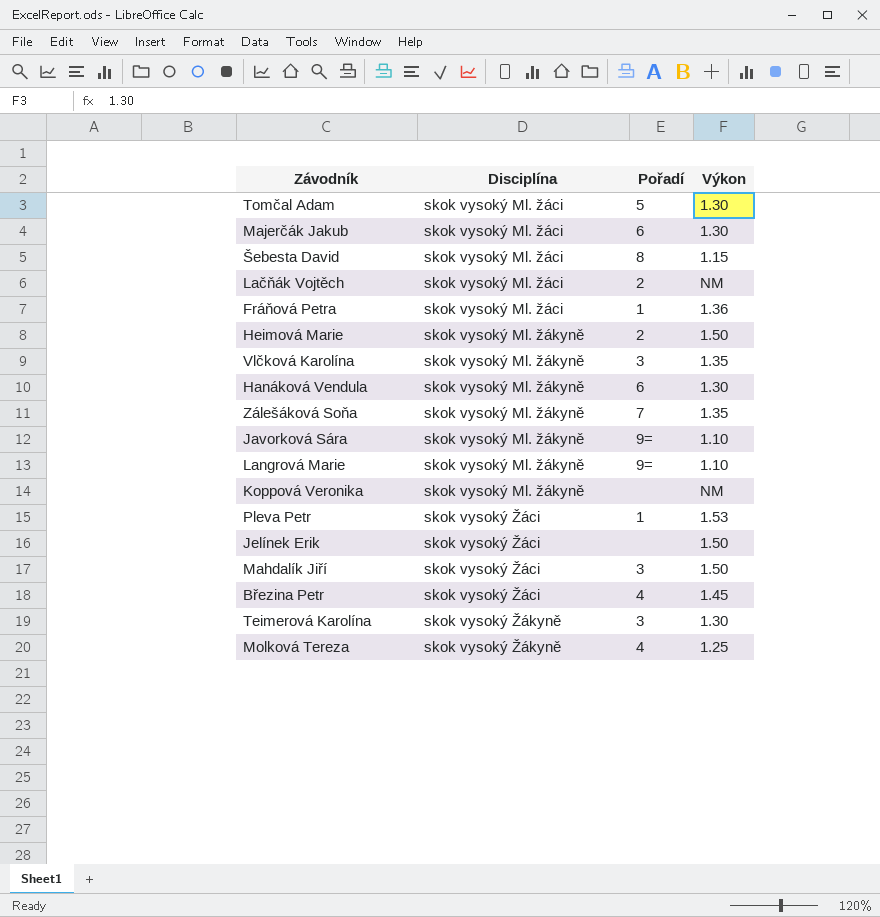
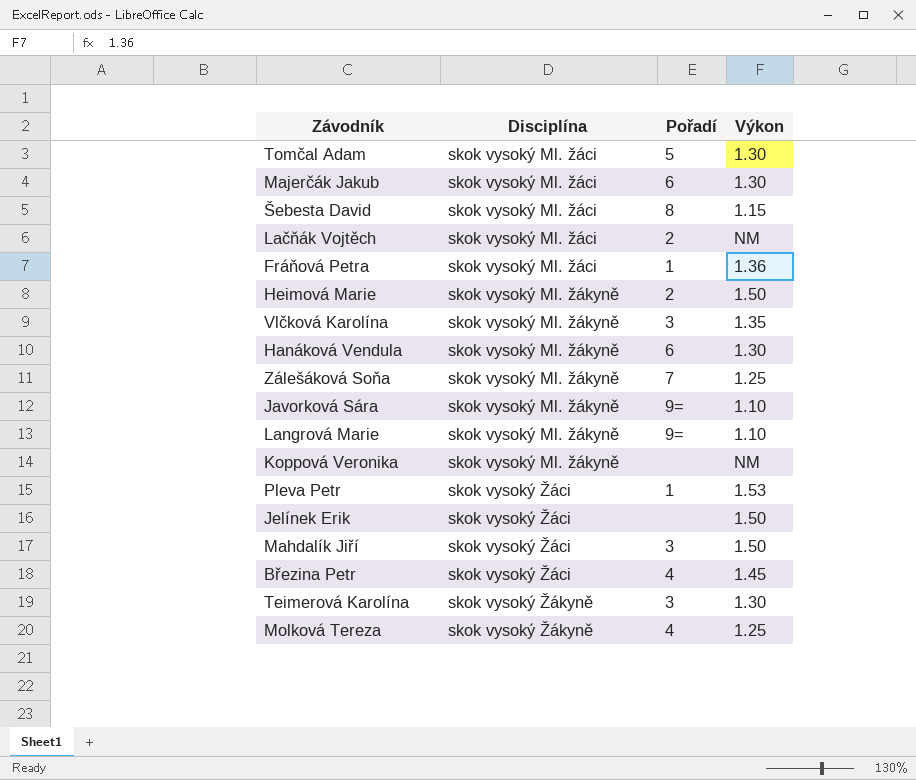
Zálešáková Soňa | Výkon: 1.35 -> 1.25

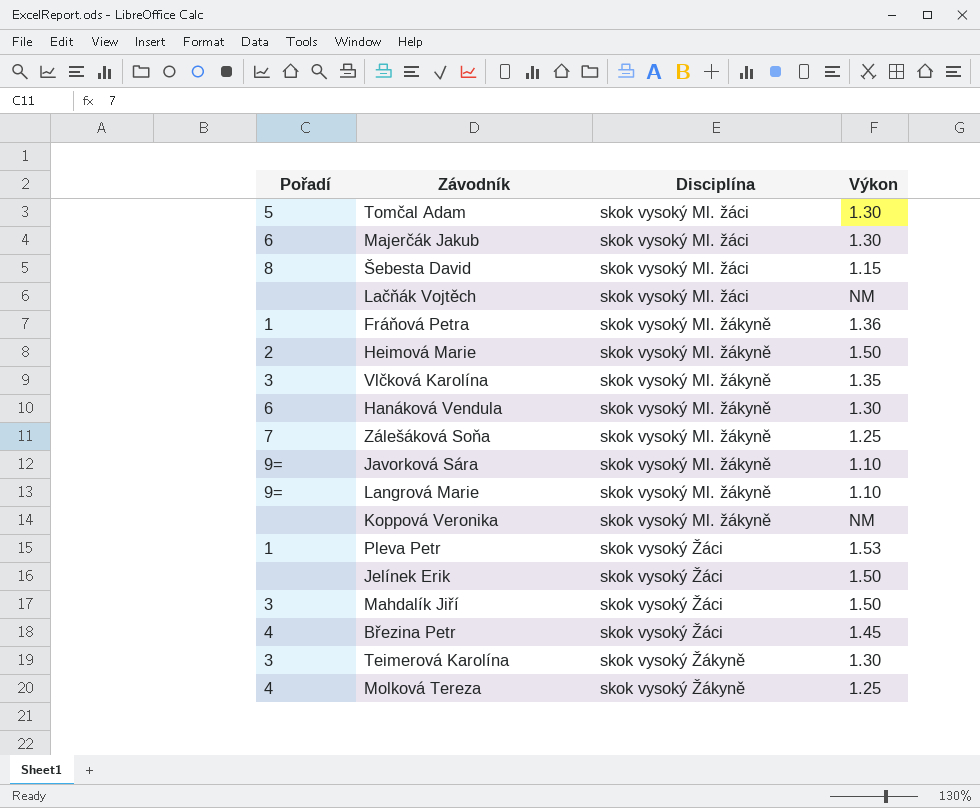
column Pořadí | position: 3 -> 1
Lačňák Vojtěch | Pořadí: 2 -> none
Fráňová Petra | Disciplína: skok vysoký Ml. žáci -> skok vysoký Ml. žákyně

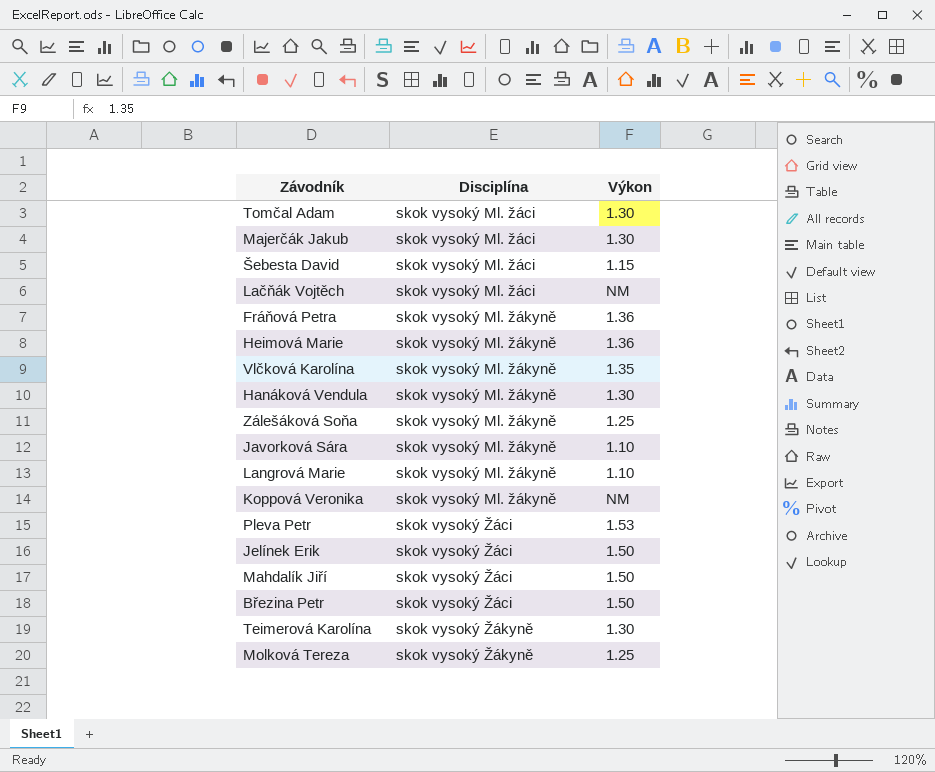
column Pořadí | position: 1 -> none
Heimová Marie | Výkon: 1.50 -> 1.36
Březina Petr | Výkon: 1.45 -> 1.50

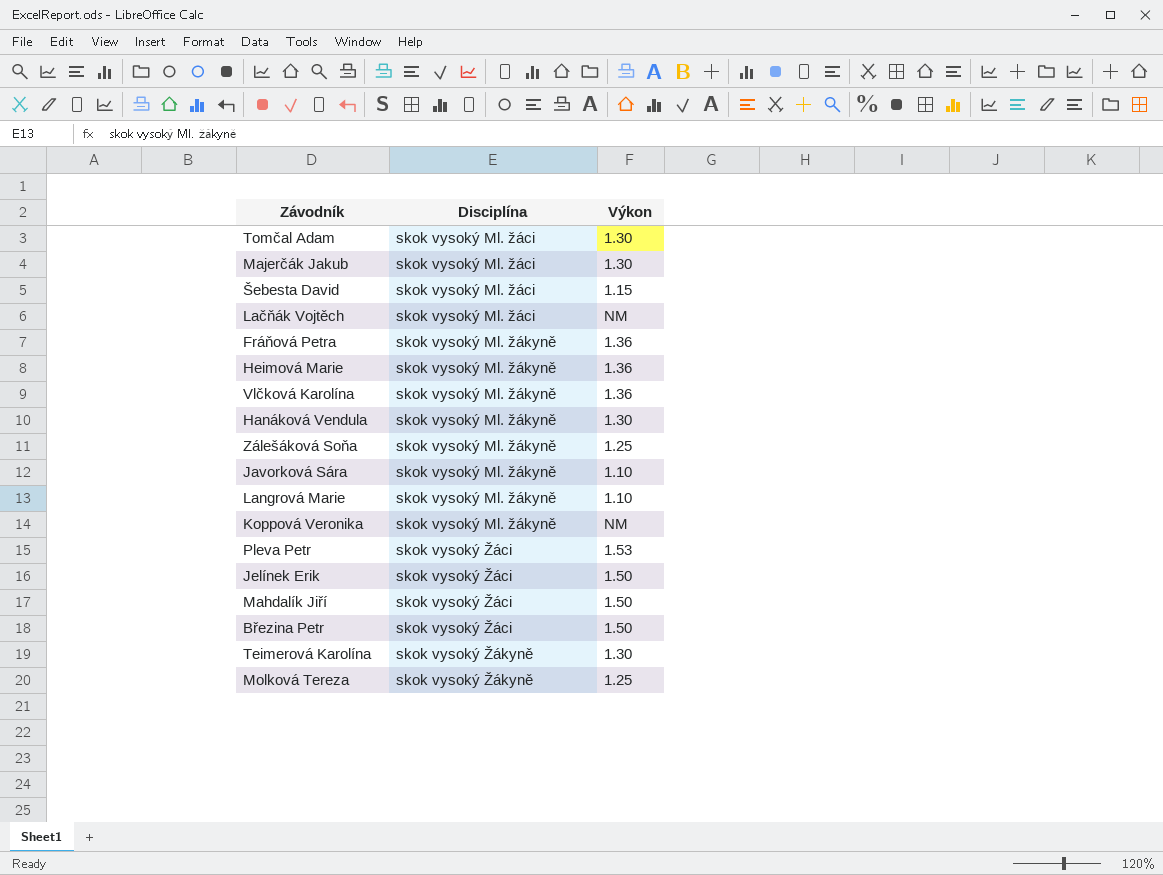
Vlčková Karolína | Výkon: 1.35 -> 1.36

